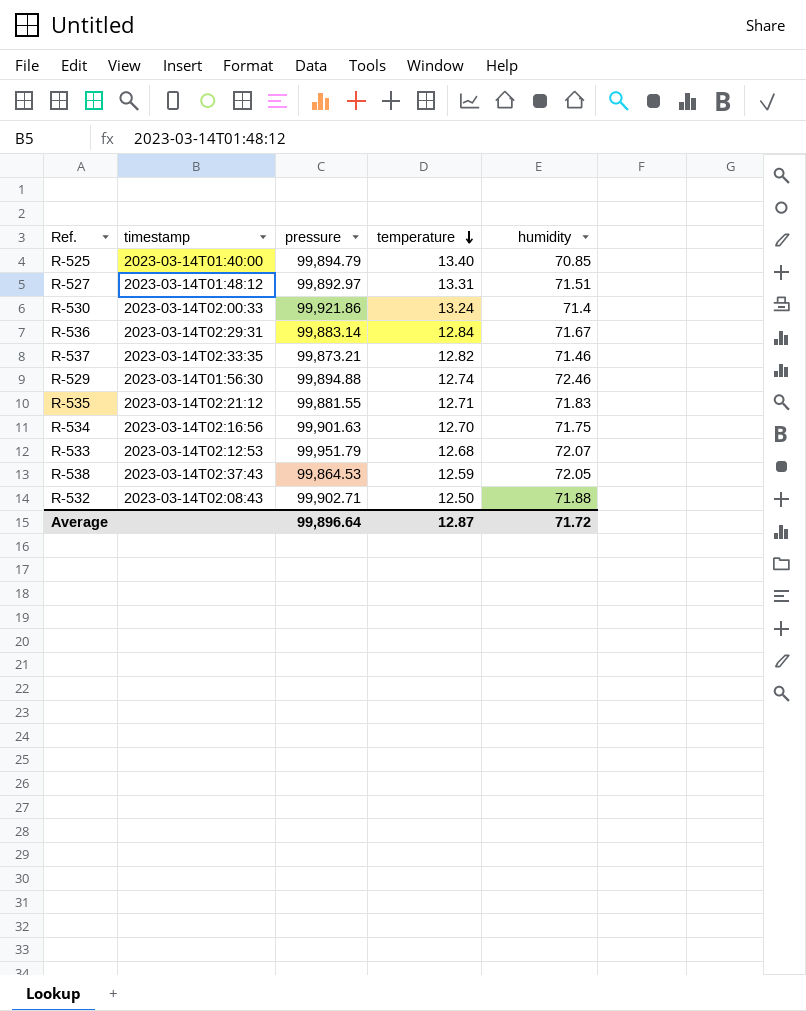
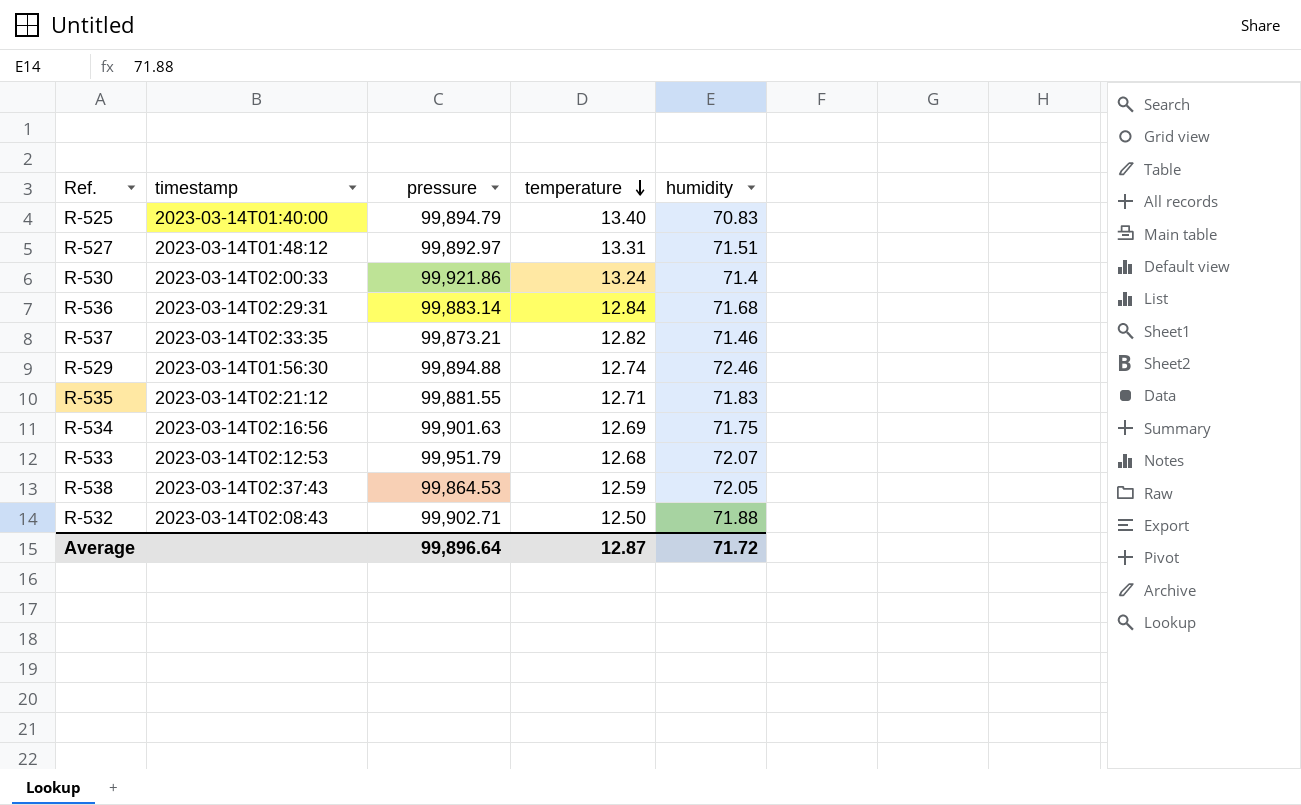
R-525 | humidity: 70.85 -> 70.83
R-536 | humidity: 71.67 -> 71.68
R-534 | temperature: 12.70 -> 12.69

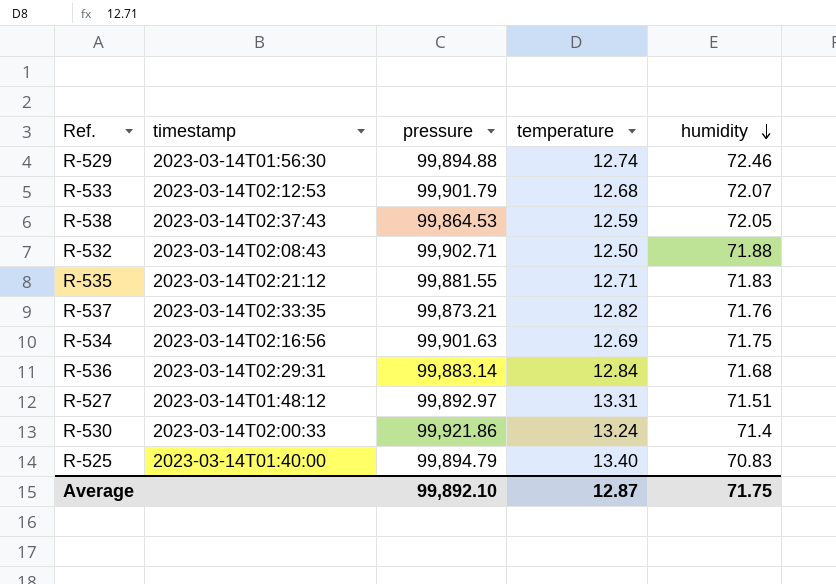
row order: temperature descending -> humidity descending
R-533 | pressure: 99,951.79 -> 99,901.79
R-537 | humidity: 71.46 -> 71.76
Average | pressure: 99,896.64 -> 99,892.10
Average | humidity: 71.72 -> 71.75

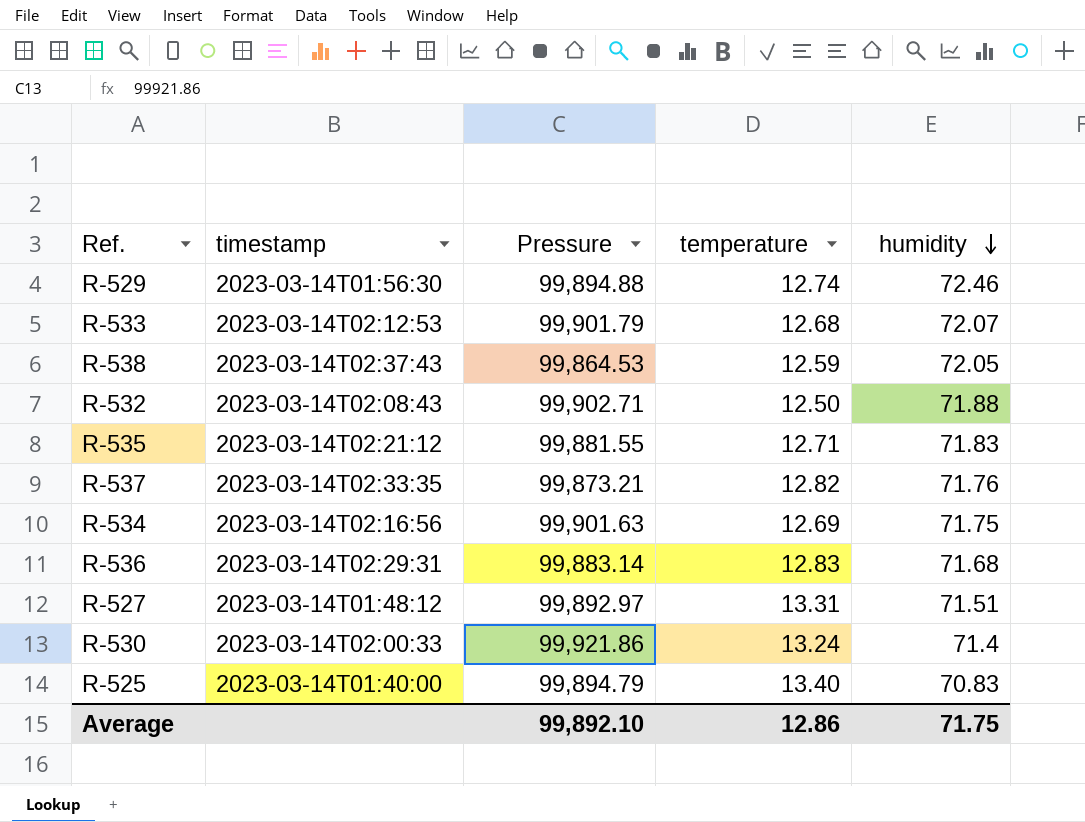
column name: pressure -> Pressure
R-536 | temperature: 12.84 -> 12.83
Average | temperature: 12.87 -> 12.86

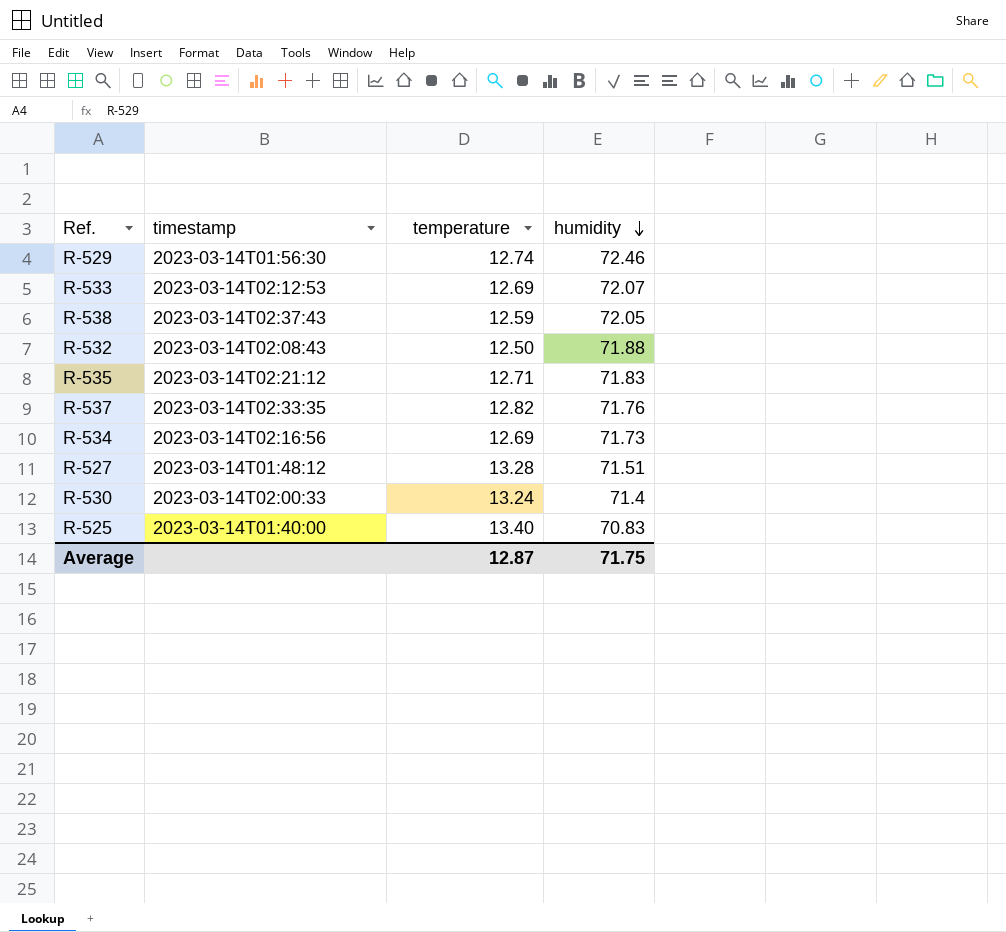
column Pressure | position: 3 -> none
row R-536: 2023-03-14T02:29:31 | 99,883.14 | 12.83 | 71.68 -> none
R-533 | temperature: 12.68 -> 12.69
R-534 | humidity: 71.75 -> 71.73
R-527 | temperature: 13.31 -> 13.28
Average | temperature: 12.86 -> 12.87

